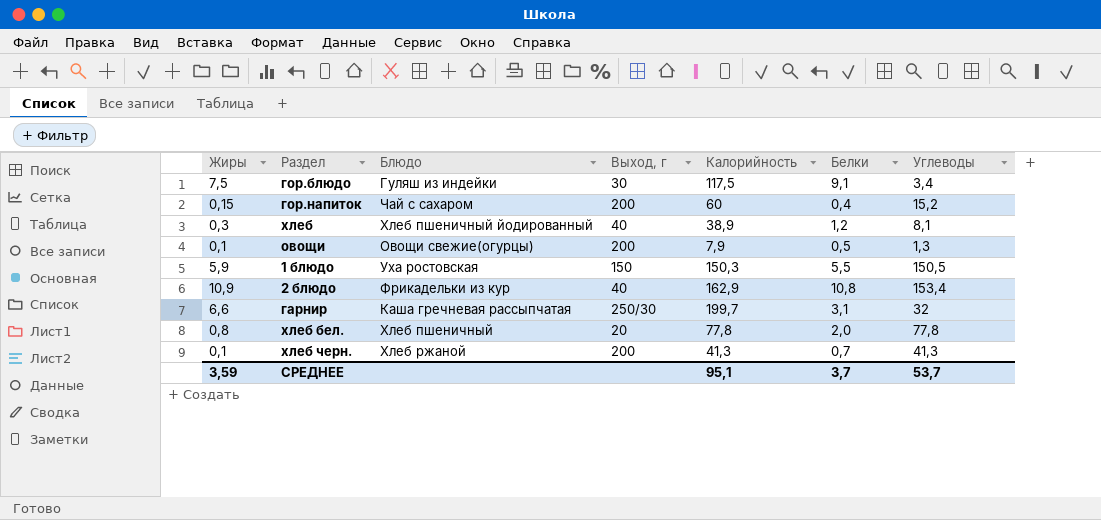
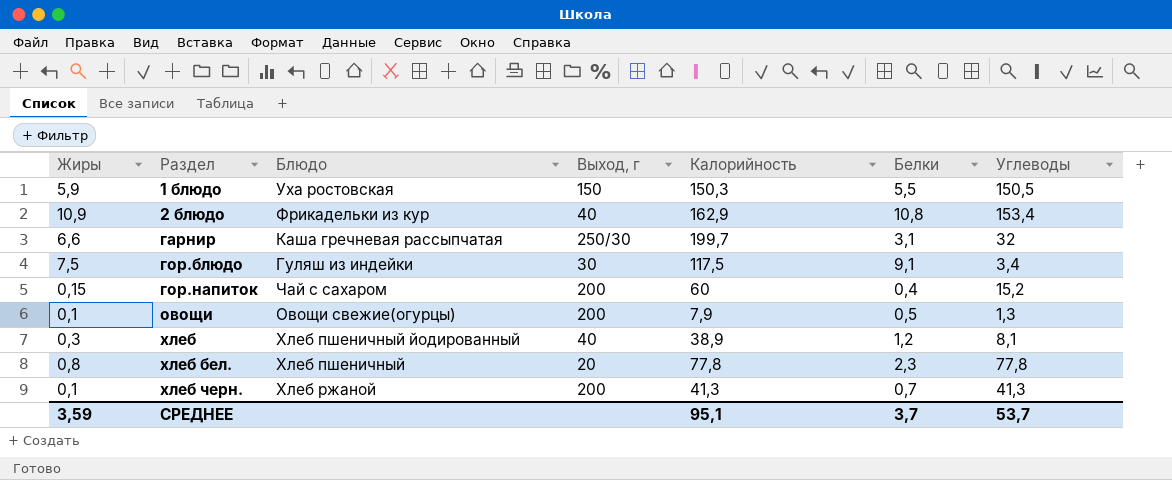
row order: none -> Раздел ascending
хлеб бел. | Белки: 2,0 -> 2,3

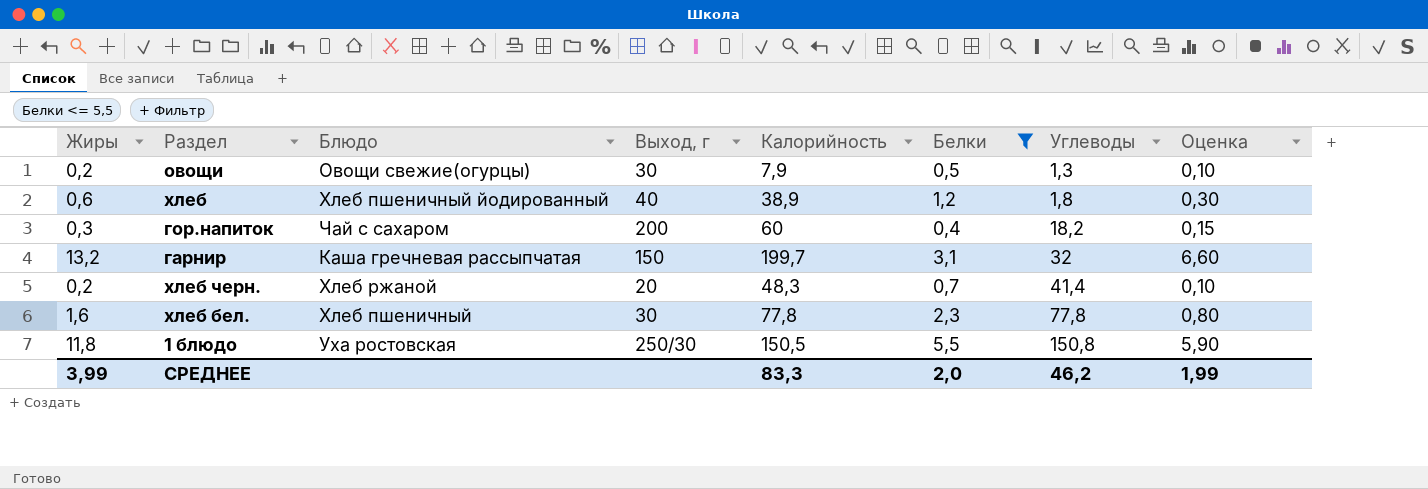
filter: none -> Белки <= 5,5
row order: Раздел ascending -> Углеводы ascending
column Оценка | formula: none -> [Жиры] * 0,5
овощи | Жиры: 0,1 -> 0,2
овощи | Выход, г: 200 -> 30
хлеб | Жиры: 0,3 -> 0,6
хлеб | Углеводы: 8,1 -> 1,8
гор.напиток | Жиры: 0,15 -> 0,3
гор.напиток | Углеводы: 15,2 -> 18,2
гарнир | Жиры: 6,6 -> 13,2
гарнир | Выход, г: 250/30 -> 150
хлеб черн. | Жиры: 0,1 -> 0,2
хлеб черн. | Выход, г: 200 -> 20
хлеб черн. | Калорийность: 41,3 -> 48,3
хлеб черн. | Углеводы: 41,3 -> 41,4
хлеб бел. | Жиры: 0,8 -> 1,6
хлеб бел. | Выход, г: 20 -> 30
1 блюдо | Жиры: 5,9 -> 11,8
1 блюдо | Выход, г: 150 -> 250/30
1 блюдо | Калорийность: 150,3 -> 150,5
1 блюдо | Углеводы: 150,5 -> 150,8
СРЕДНЕЕ | Жиры: 3,59 -> 3,99
СРЕДНЕЕ | Калорийность: 95,1 -> 83,3
СРЕДНЕЕ | Белки: 3,7 -> 2,0
СРЕДНЕЕ | Углеводы: 53,7 -> 46,2

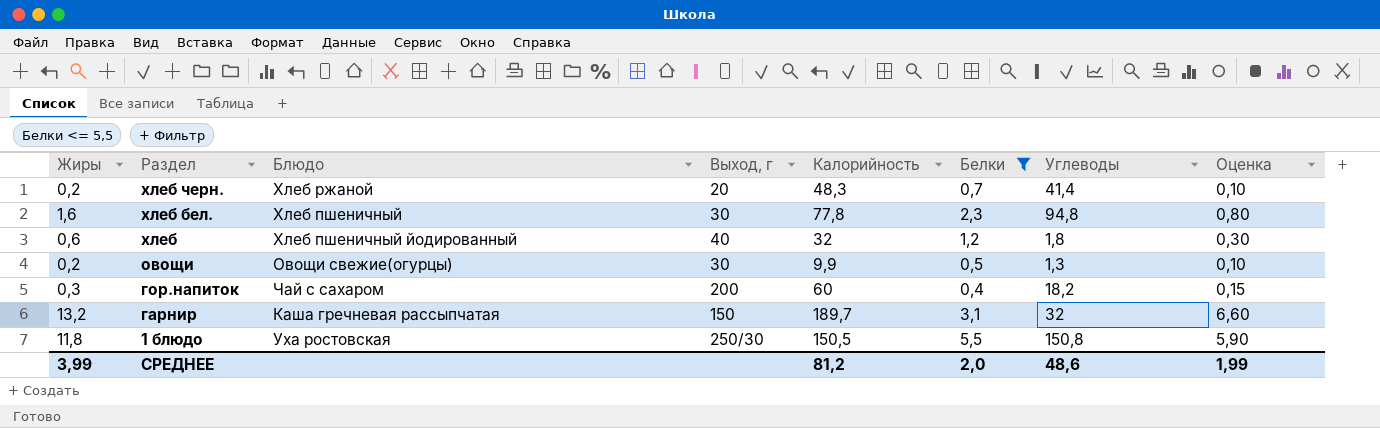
row order: Углеводы ascending -> Раздел descending
хлеб бел. | Углеводы: 77,8 -> 94,8
хлеб | Калорийность: 38,9 -> 32
овощи | Калорийность: 7,9 -> 9,9
гарнир | Калорийность: 199,7 -> 189,7
СРЕДНЕЕ | Калорийность: 83,3 -> 81,2
СРЕДНЕЕ | Углеводы: 46,2 -> 48,6

